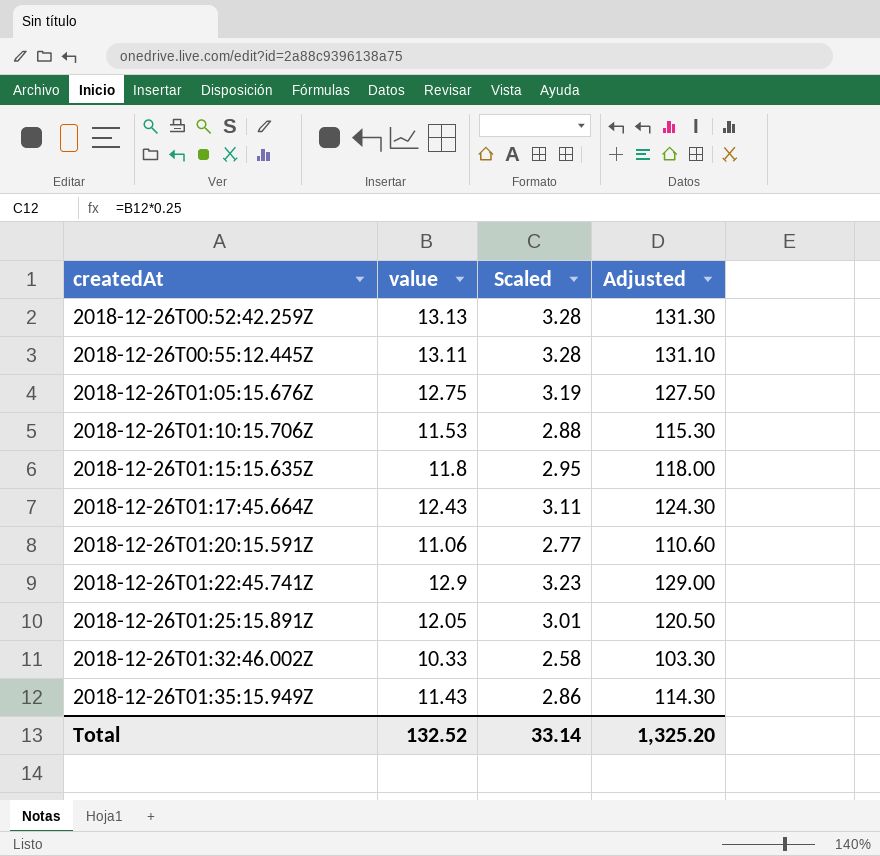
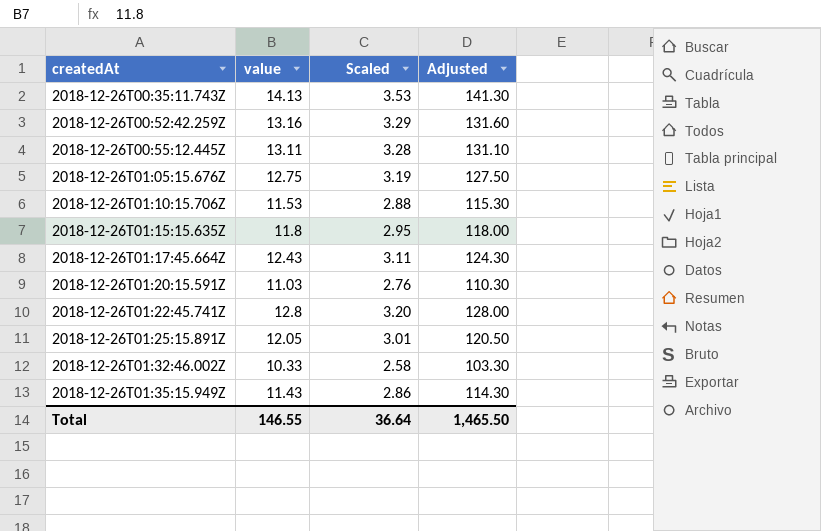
row 2018-12-26T00:35:11.743Z: none -> 14.13 | 3.53 | 141.30
2018-12-26T00:52:42.259Z | value: 13.13 -> 13.16
2018-12-26T00:52:42.259Z | Scaled: 3.28 -> 3.29
2018-12-26T00:52:42.259Z | Adjusted: 131.30 -> 131.60
2018-12-26T01:20:15.591Z | value: 11.06 -> 11.03
2018-12-26T01:20:15.591Z | Scaled: 2.77 -> 2.76
2018-12-26T01:20:15.591Z | Adjusted: 110.60 -> 110.30
2018-12-26T01:22:45.741Z | value: 12.9 -> 12.8
2018-12-26T01:22:45.741Z | Scaled: 3.23 -> 3.20
2018-12-26T01:22:45.741Z | Adjusted: 129.00 -> 128.00
Total | value: 132.52 -> 146.55
Total | Scaled: 33.14 -> 36.64
Total | Adjusted: 1,325.20 -> 1,465.50

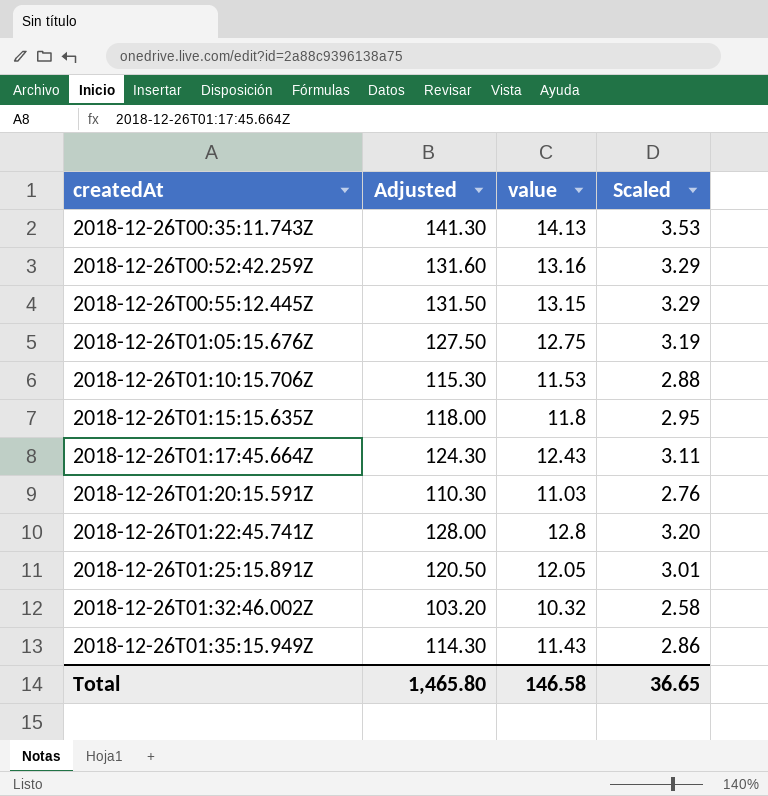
column Adjusted | position: 4 -> 2
2018-12-26T00:55:12.445Z | Adjusted: 131.10 -> 131.50
2018-12-26T00:55:12.445Z | value: 13.11 -> 13.15
2018-12-26T00:55:12.445Z | Scaled: 3.28 -> 3.29
2018-12-26T01:32:46.002Z | Adjusted: 103.30 -> 103.20
2018-12-26T01:32:46.002Z | value: 10.33 -> 10.32
Total | Adjusted: 1,465.50 -> 1,465.80
Total | value: 146.55 -> 146.58
Total | Scaled: 36.64 -> 36.65

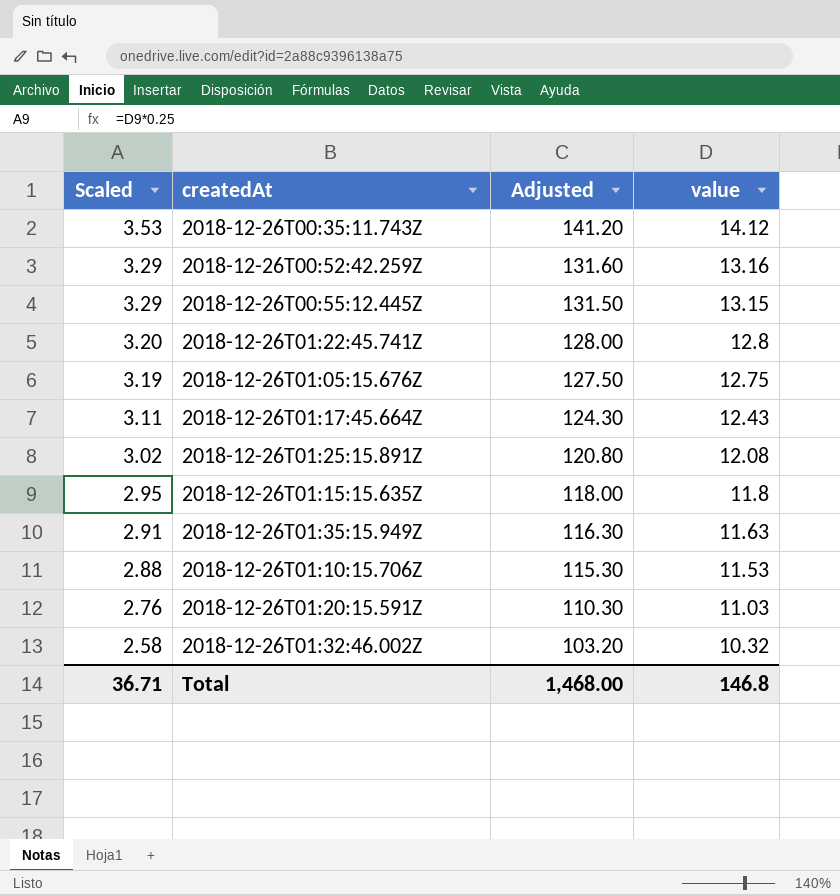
row order: createdAt ascending -> Scaled descending
column Scaled | position: 4 -> 1
2018-12-26T00:35:11.743Z | Adjusted: 141.30 -> 141.20
2018-12-26T00:35:11.743Z | value: 14.13 -> 14.12
2018-12-26T01:25:15.891Z | Scaled: 3.01 -> 3.02
2018-12-26T01:25:15.891Z | Adjusted: 120.50 -> 120.80
2018-12-26T01:25:15.891Z | value: 12.05 -> 12.08
2018-12-26T01:35:15.949Z | Scaled: 2.86 -> 2.91
2018-12-26T01:35:15.949Z | Adjusted: 114.30 -> 116.30
2018-12-26T01:35:15.949Z | value: 11.43 -> 11.63
Total | Scaled: 36.65 -> 36.71
Total | Adjusted: 1,465.80 -> 1,468.00
Total | value: 146.58 -> 146.8

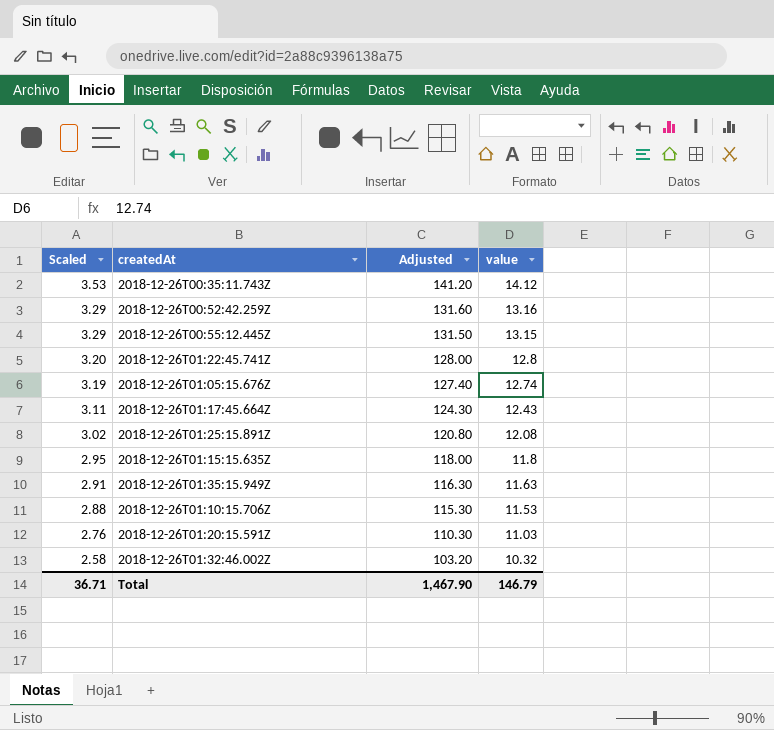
2018-12-26T01:05:15.676Z | Adjusted: 127.50 -> 127.40
2018-12-26T01:05:15.676Z | value: 12.75 -> 12.74
Total | Adjusted: 1,468.00 -> 1,467.90
Total | value: 146.8 -> 146.79

